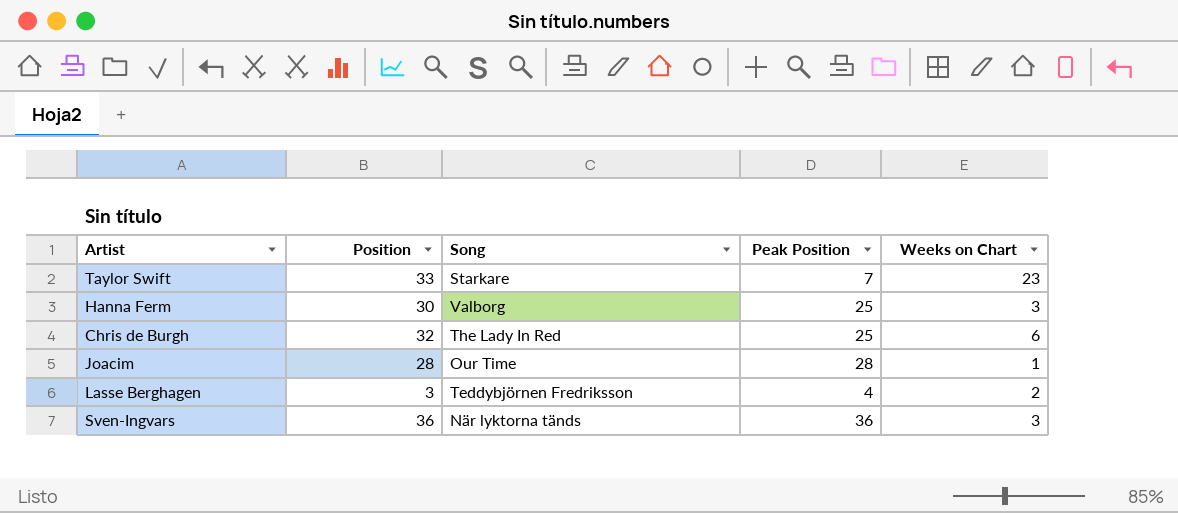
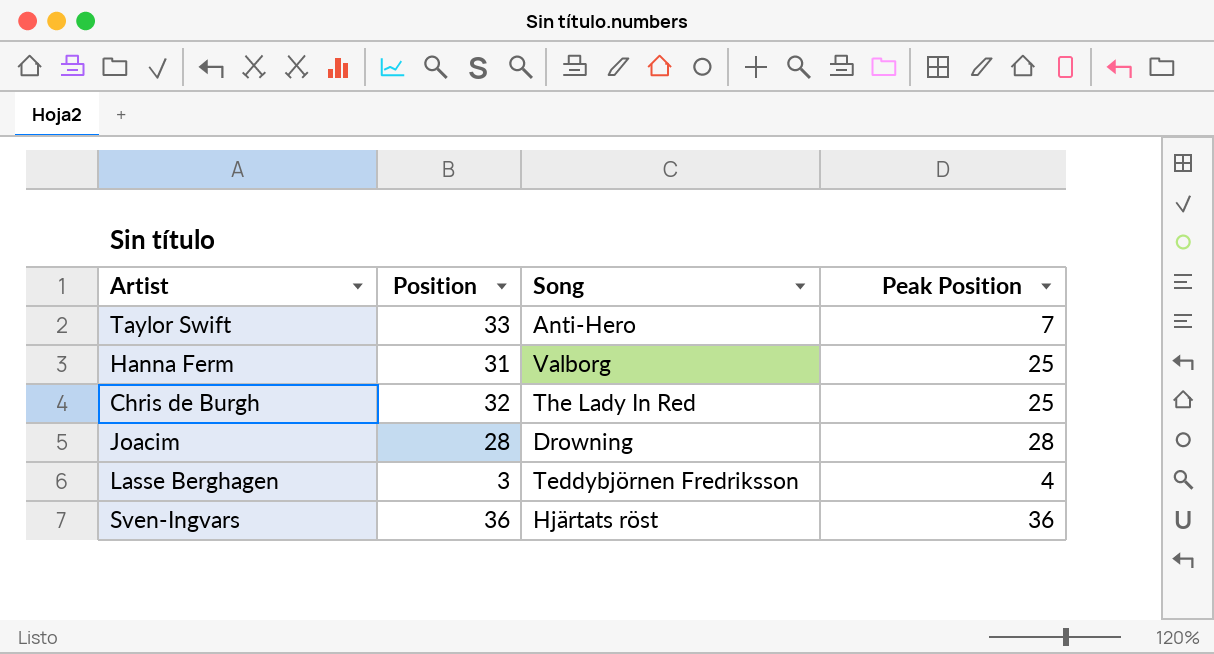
column Weeks on Chart | position: 5 -> none
Taylor Swift | Song: Starkare -> Anti-Hero
Hanna Ferm | Position: 30 -> 31
Joacim | Song: Our Time -> Drowning
Sven-Ingvars | Song: När lyktorna tänds -> Hjärtats röst

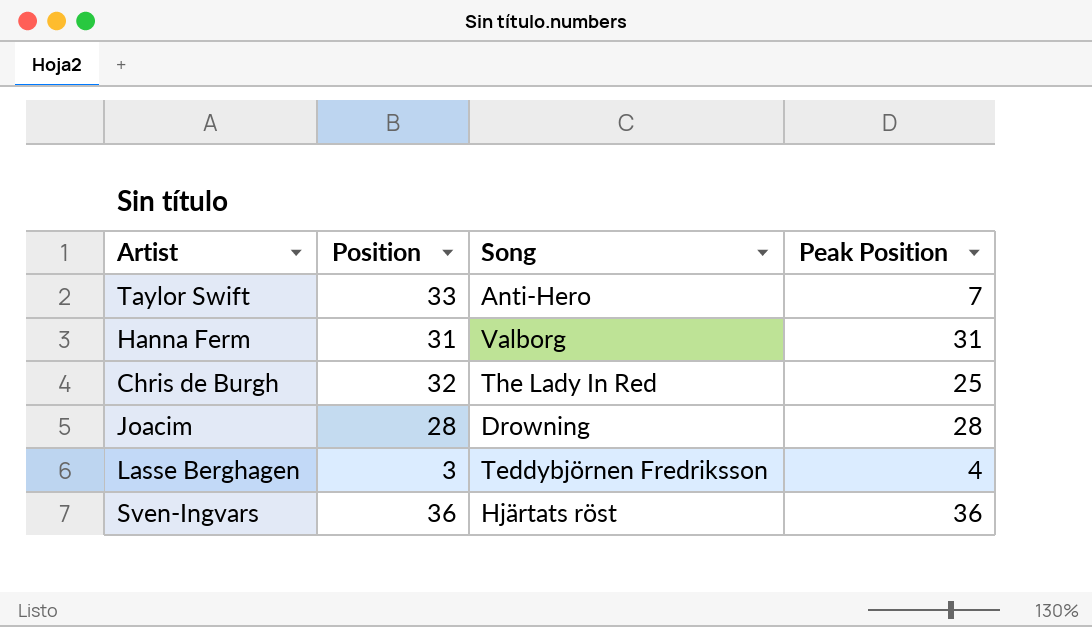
Hanna Ferm | Peak Position: 25 -> 31

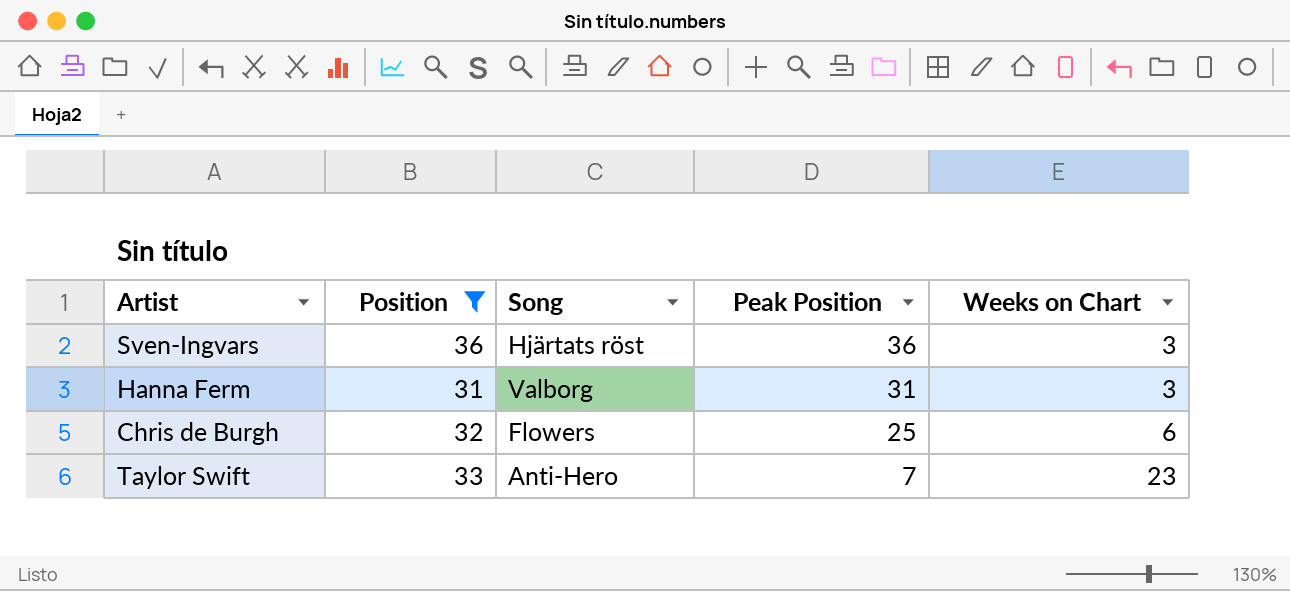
filter: none -> Position >= 31
row order: none -> Peak Position descending
column Weeks on Chart | position: none -> 5
Chris de Burgh | Song: The Lady In Red -> Flowers

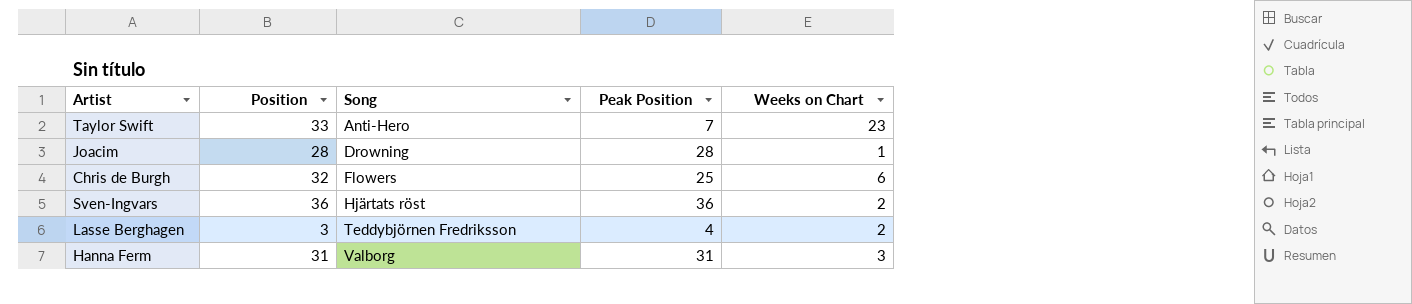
filter: Position >= 31 -> none
row order: Peak Position descending -> Song ascending
Sven-Ingvars | Weeks on Chart: 3 -> 2

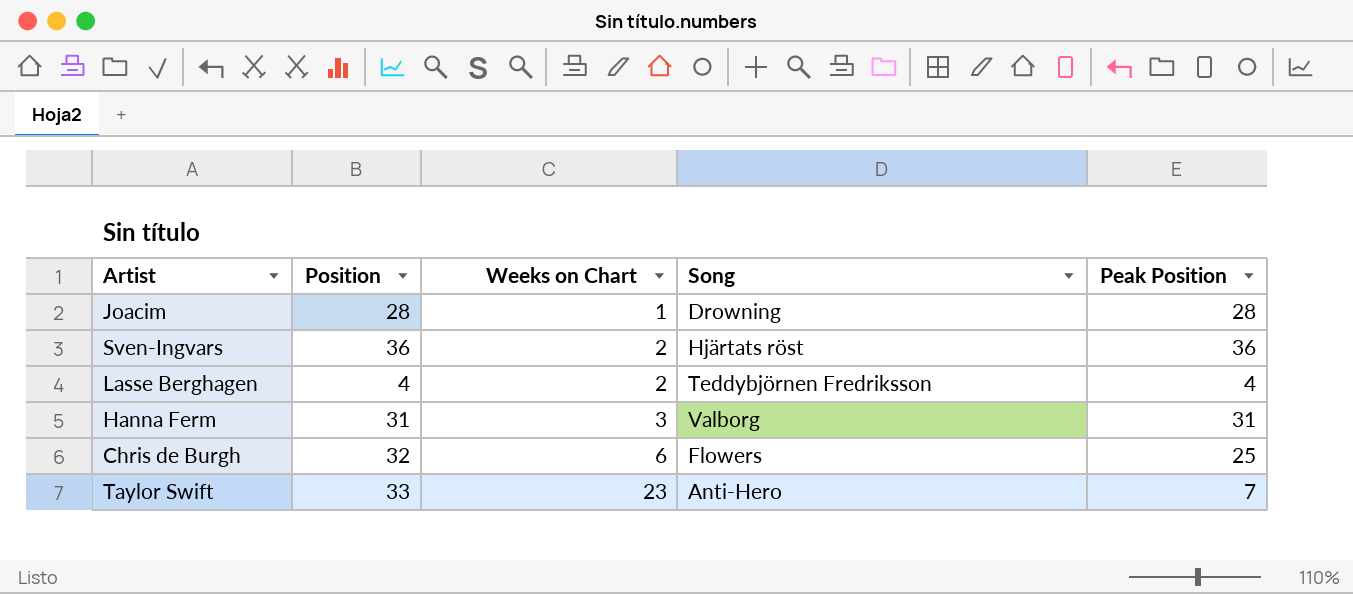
row order: Song ascending -> Weeks on Chart ascending
column Weeks on Chart | position: 5 -> 3
Lasse Berghagen | Position: 3 -> 4

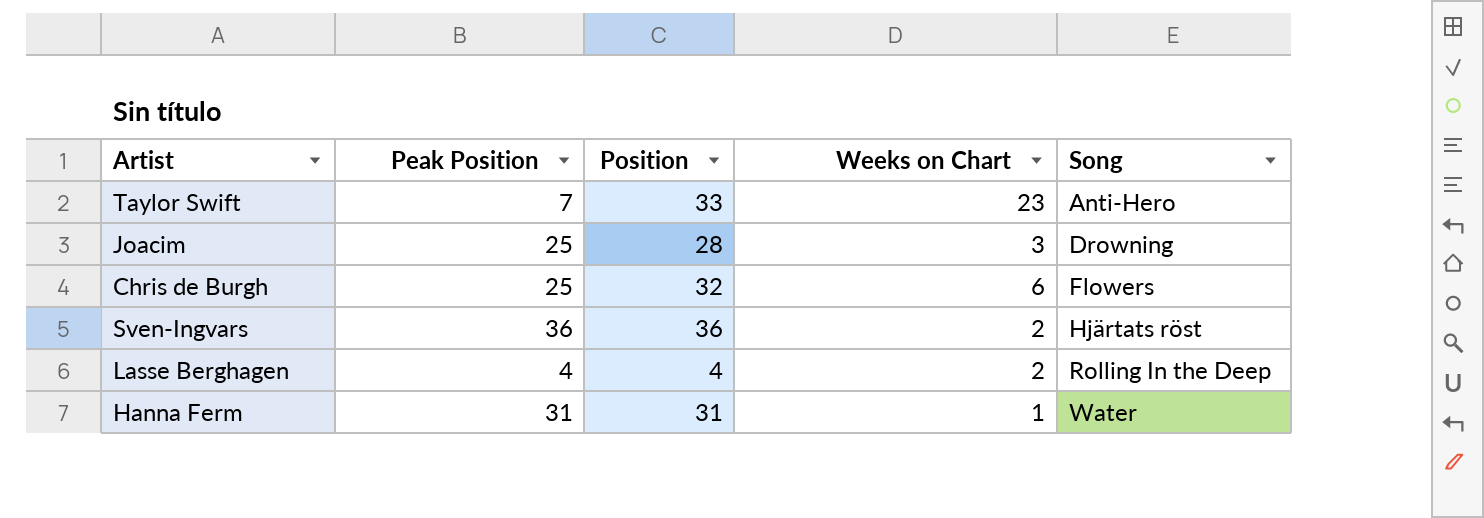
row order: Weeks on Chart ascending -> Song ascending
column Peak Position | position: 5 -> 2
Joacim | Peak Position: 28 -> 25
Joacim | Weeks on Chart: 1 -> 3
Lasse Berghagen | Song: Teddybjörnen Fredriksson -> Rolling In the Deep
Hanna Ferm | Weeks on Chart: 3 -> 1
Hanna Ferm | Song: Valborg -> Water

